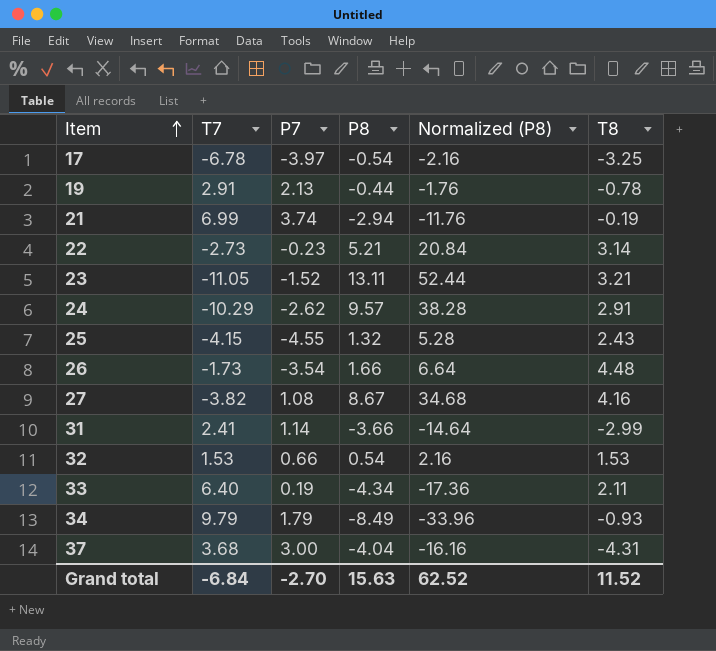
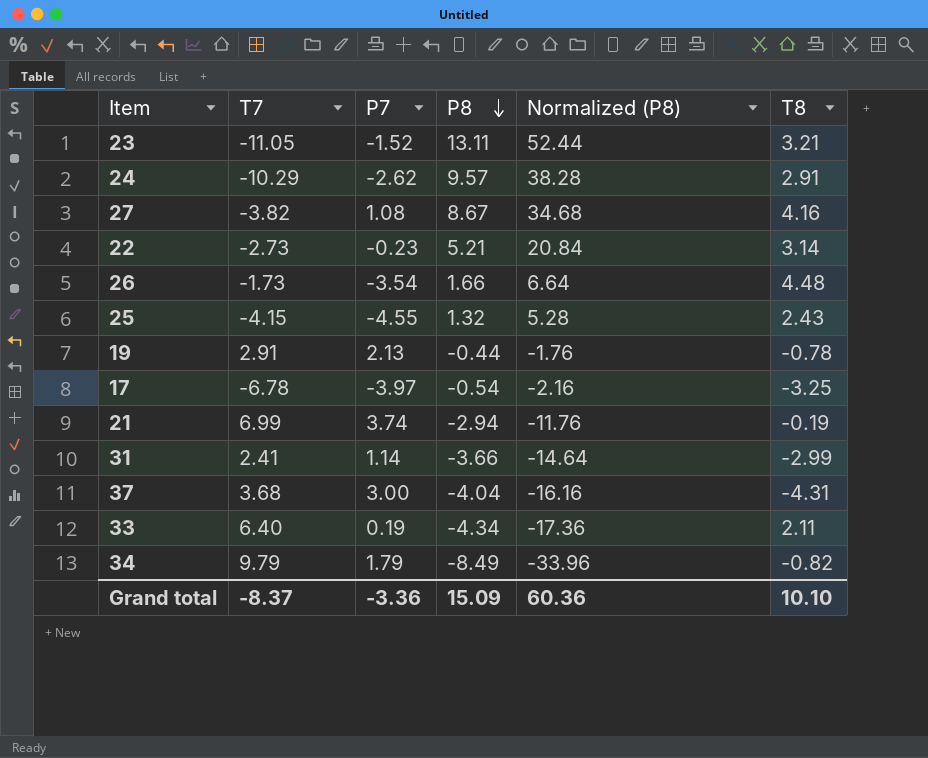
row order: Item ascending -> P8 descending
row 32: 1.53 | 0.66 | 0.54 | 2.16 | 1.53 -> none
34 | T8: -0.93 -> -0.82
Grand total | T7: -6.84 -> -8.37
Grand total | P7: -2.70 -> -3.36
Grand total | P8: 15.63 -> 15.09
Grand total | Normalized (P8): 62.52 -> 60.36
Grand total | T8: 11.52 -> 10.10

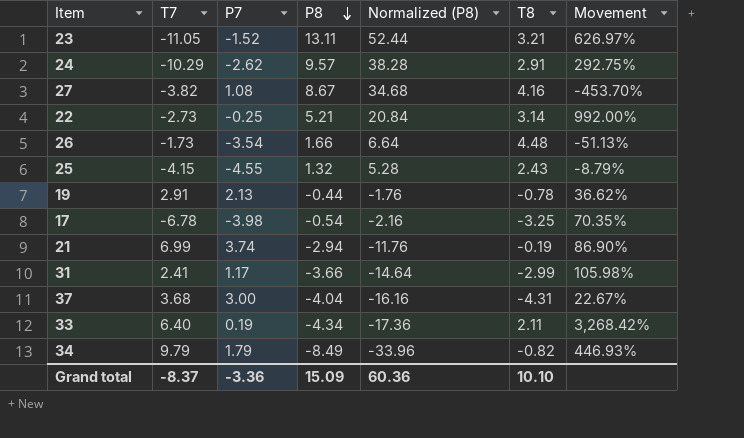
column Movement | formula: none -> ([T7] - [P7]) / [P7]
22 | P7: -0.23 -> -0.25
17 | P7: -3.97 -> -3.98
31 | P7: 1.14 -> 1.17

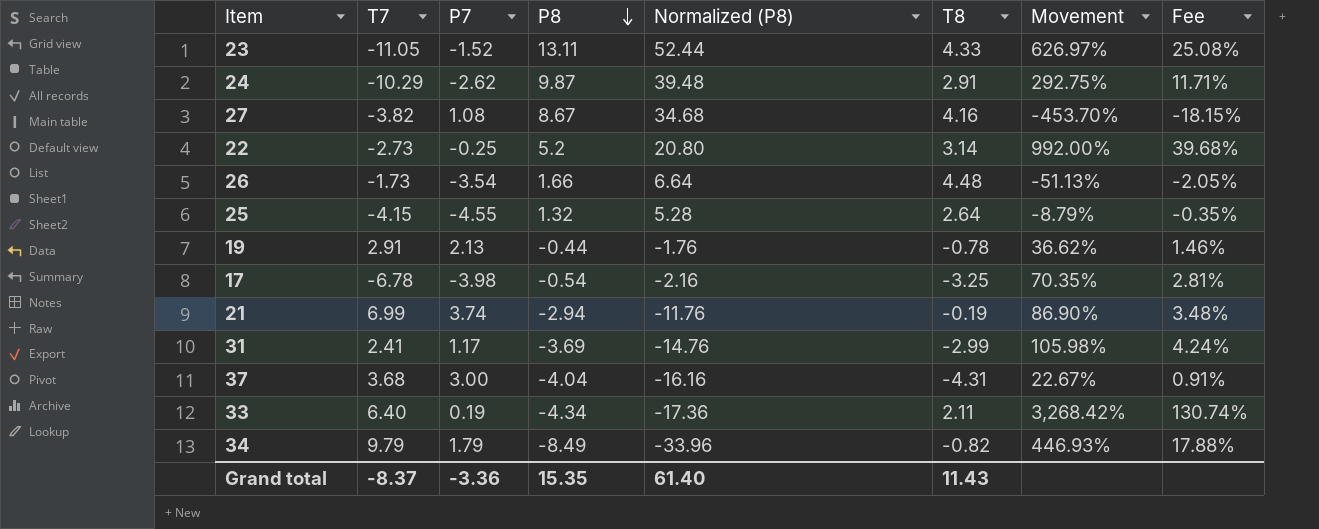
column Fee | formula: none -> [Movement] * 0.04
23 | T8: 3.21 -> 4.33
24 | P8: 9.57 -> 9.87
24 | Normalized (P8): 38.28 -> 39.48
22 | P8: 5.21 -> 5.2
22 | Normalized (P8): 20.84 -> 20.80
25 | T8: 2.43 -> 2.64
31 | P8: -3.66 -> -3.69
31 | Normalized (P8): -14.64 -> -14.76
Grand total | P8: 15.09 -> 15.35
Grand total | Normalized (P8): 60.36 -> 61.40
Grand total | T8: 10.10 -> 11.43

